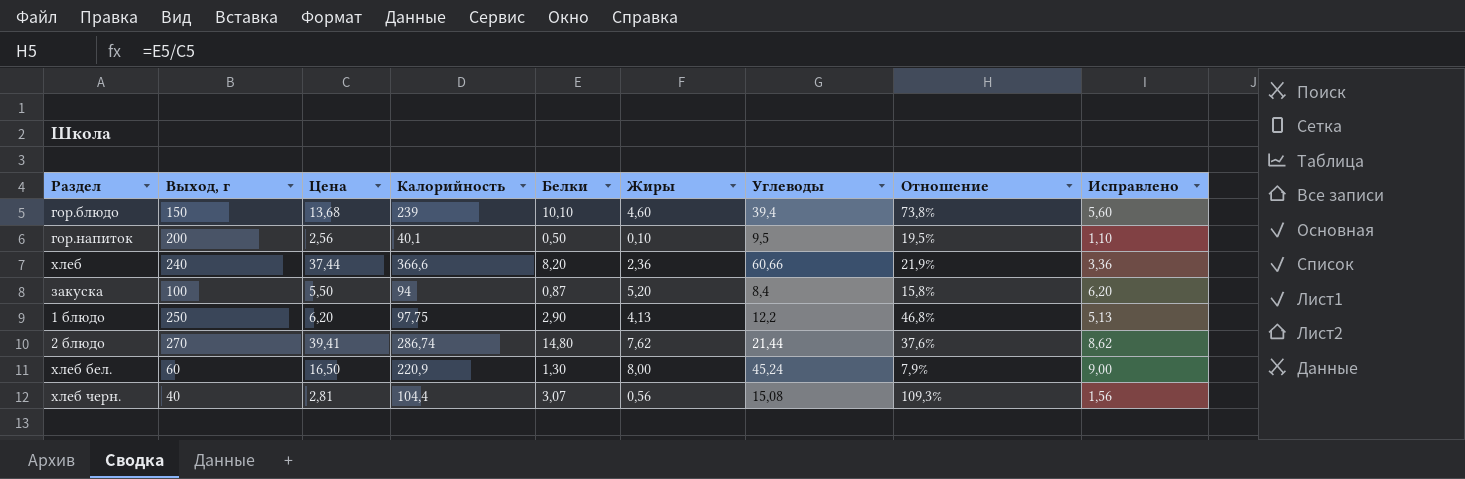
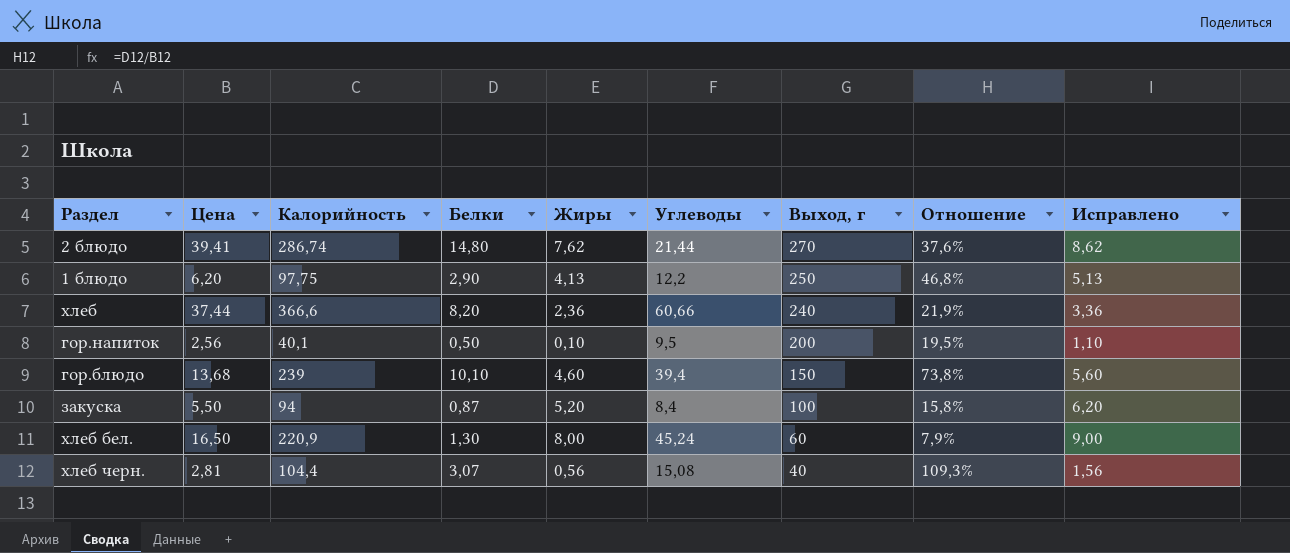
row order: none -> Выход, г descending
column Выход, г | position: 2 -> 7

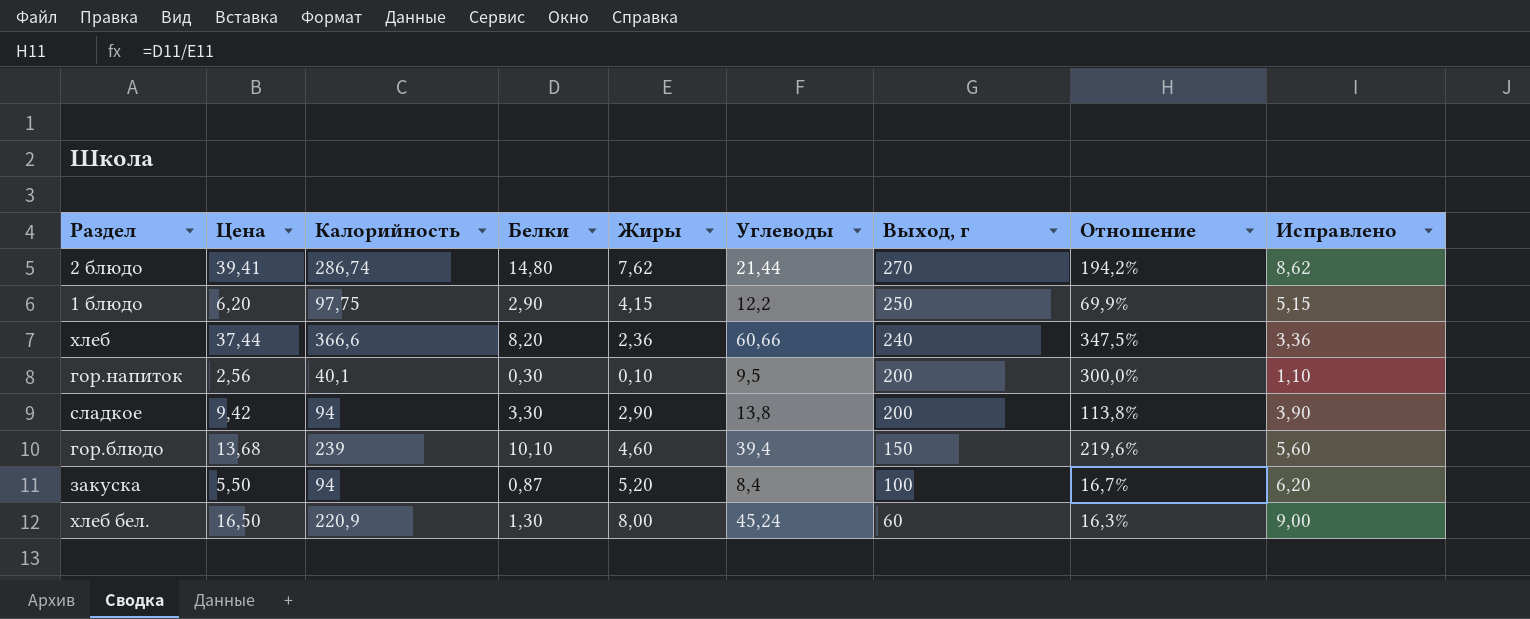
column Отношение | formula: [Белки] / [Цена] -> [Белки] / [Жиры]
row хлеб черн.: 2,81 | 104,4 | 3,07 | 0,56 | 15,08 | 40 | 109,3% | 1,56 -> none
1 блюдо | Жиры: 4,13 -> 4,15
1 блюдо | Исправлено: 5,13 -> 5,15
гор.напиток | Белки: 0,50 -> 0,30
row сладкое: none -> 9,42 | 94 | 3,30 | 2,90 | 13,8 | 200 | 113,8% | 3,90

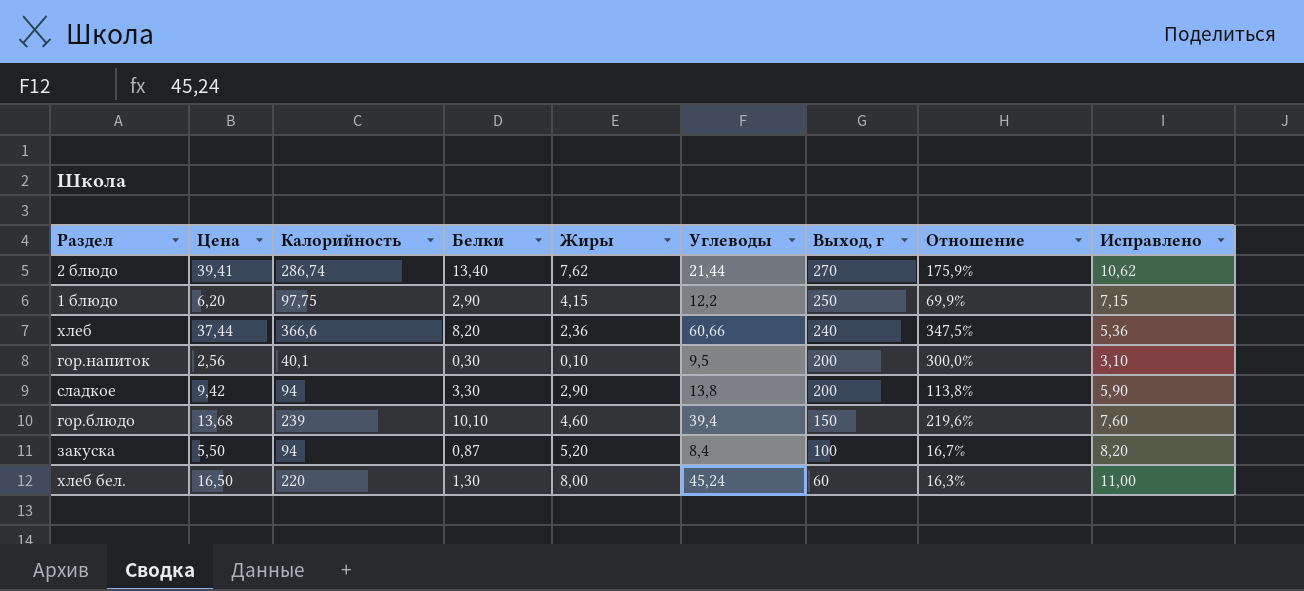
column Исправлено | formula: [Жиры] + 1 -> [Жиры] + 3
2 блюдо | Белки: 14,80 -> 13,40
2 блюдо | Отношение: 194,2% -> 175,9%
хлеб бел. | Калорийность: 220,9 -> 220

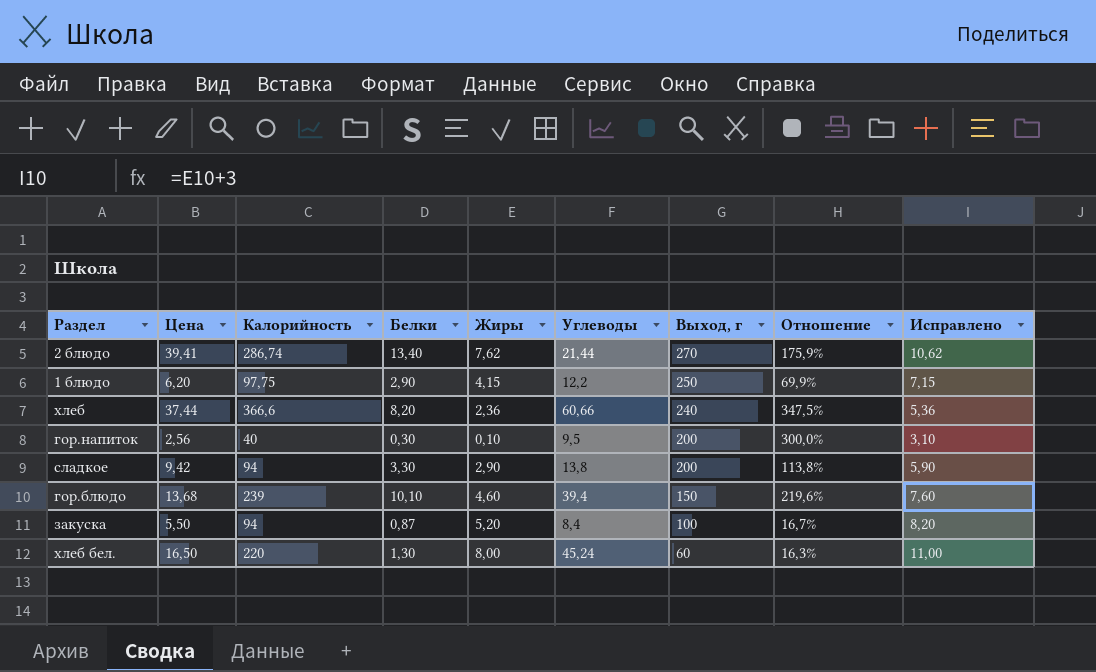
гор.напиток | Калорийность: 40,1 -> 40

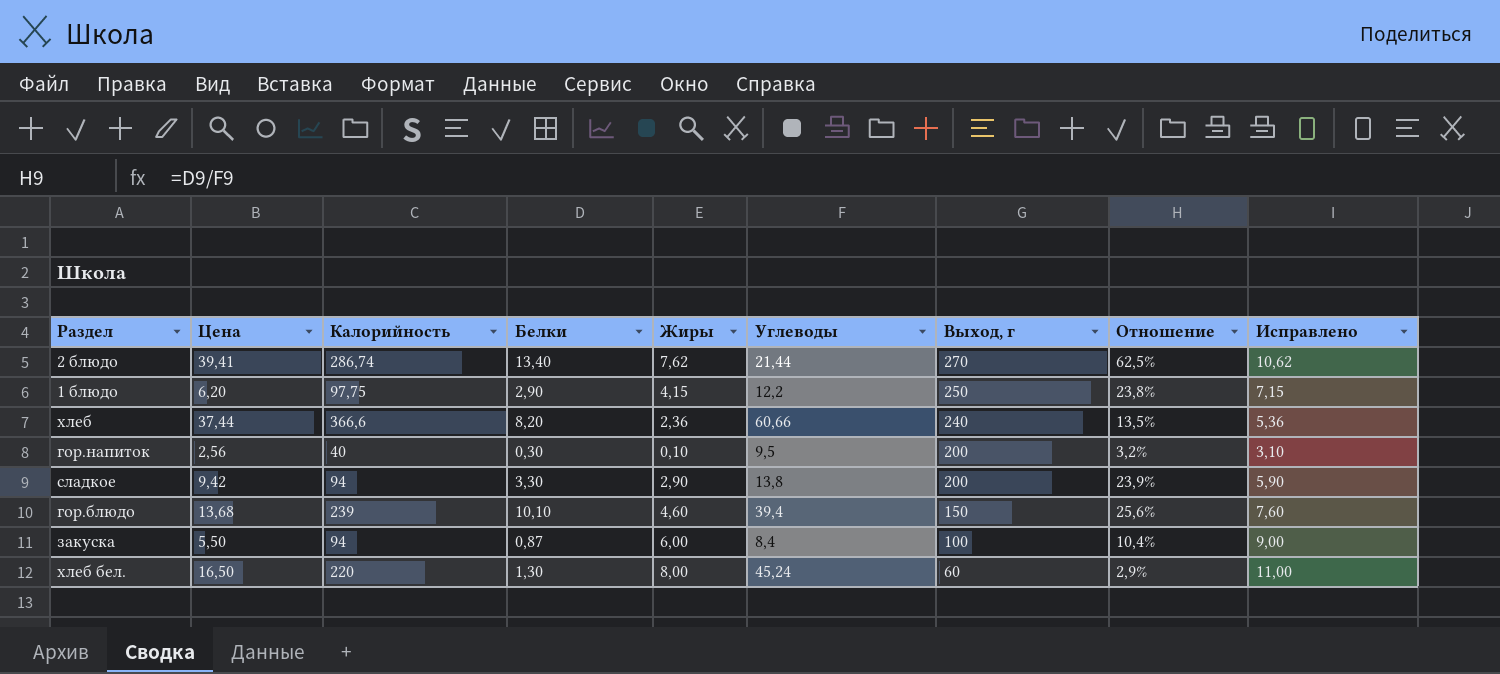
column Отношение | formula: [Белки] / [Жиры] -> [Белки] / [Углеводы]
закуска | Жиры: 5,20 -> 6,00
закуска | Исправлено: 8,20 -> 9,00

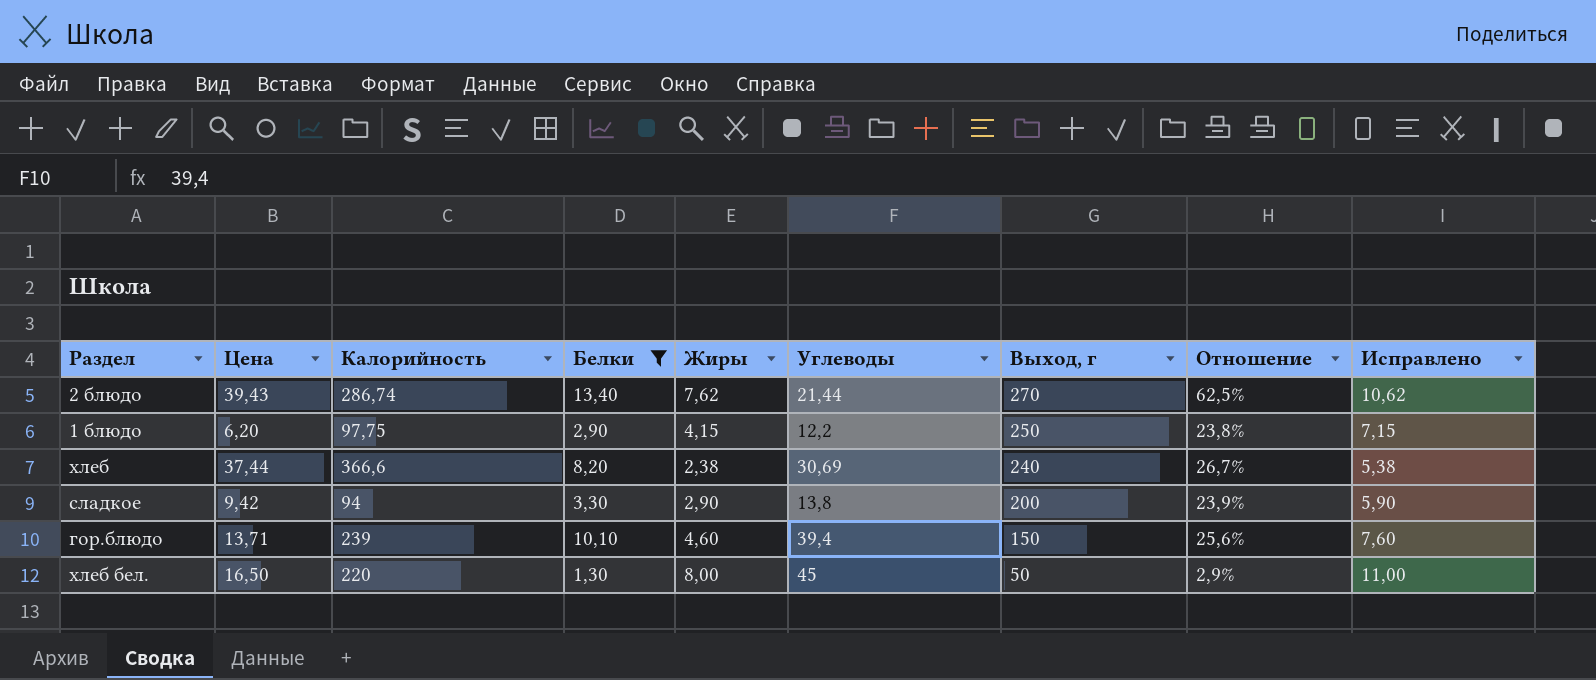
filter: none -> Белки >= 1,30
2 блюдо | Цена: 39,41 -> 39,43
хлеб | Жиры: 2,36 -> 2,38
хлеб | Углеводы: 60,66 -> 30,69
хлеб | Отношение: 13,5% -> 26,7%
хлеб | Исправлено: 5,36 -> 5,38
гор.блюдо | Цена: 13,68 -> 13,71
хлеб бел. | Углеводы: 45,24 -> 45
хлеб бел. | Выход, г: 60 -> 50

